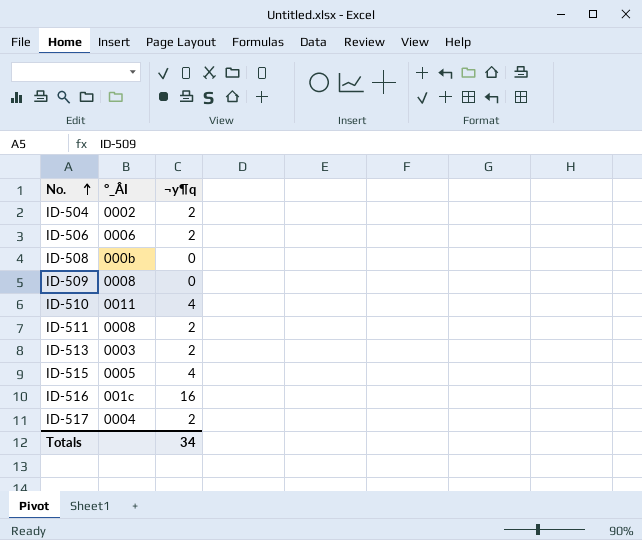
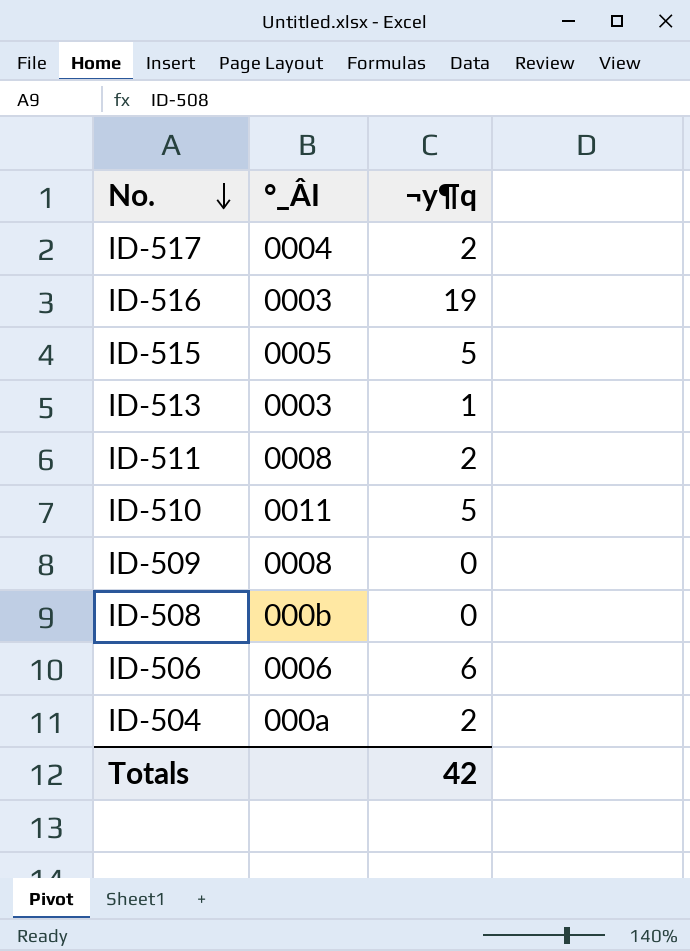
row order: No. ascending -> No. descending
ID-516 | °_ÂI: 001c -> 0003
ID-516 | ¬y¶q: 16 -> 19
ID-515 | ¬y¶q: 4 -> 5
ID-513 | ¬y¶q: 2 -> 1
ID-510 | ¬y¶q: 4 -> 5
ID-506 | ¬y¶q: 2 -> 6
ID-504 | °_ÂI: 0002 -> 000a
Totals | ¬y¶q: 34 -> 42

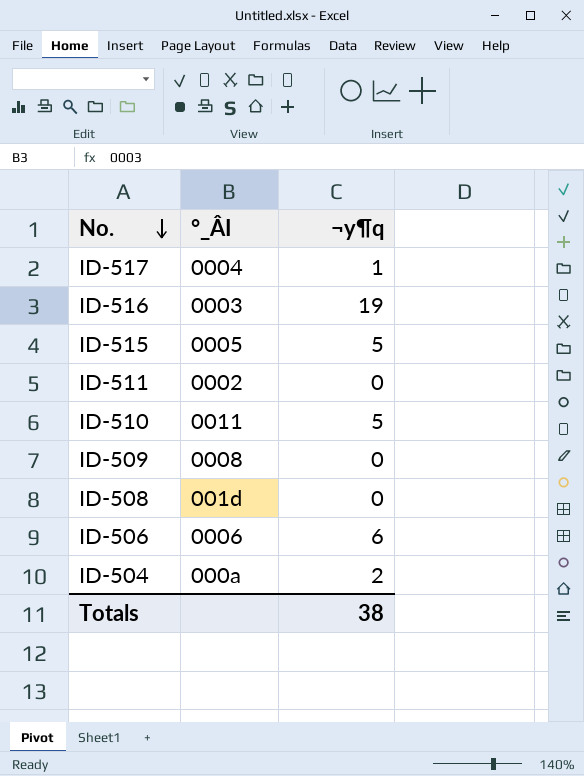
row ID-513: 0003 | 1 -> none
ID-517 | ¬y¶q: 2 -> 1
ID-511 | °_ÂI: 0008 -> 0002
ID-511 | ¬y¶q: 2 -> 0
ID-508 | °_ÂI: 000b -> 001d
Totals | ¬y¶q: 42 -> 38

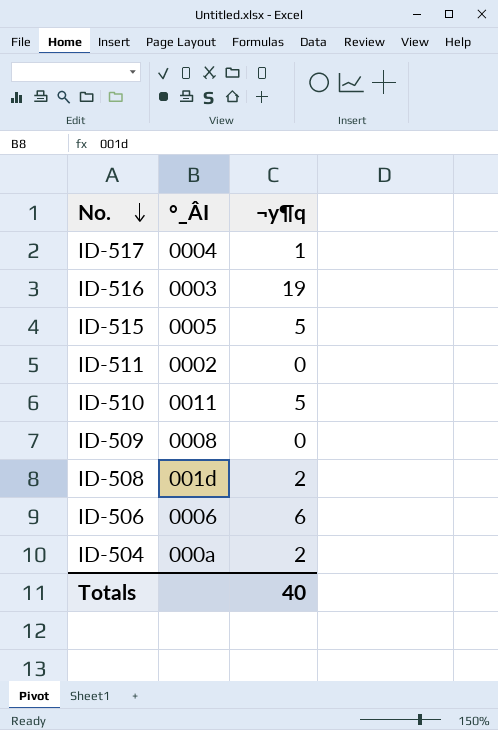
ID-508 | ¬y¶q: 0 -> 2
Totals | ¬y¶q: 38 -> 40

